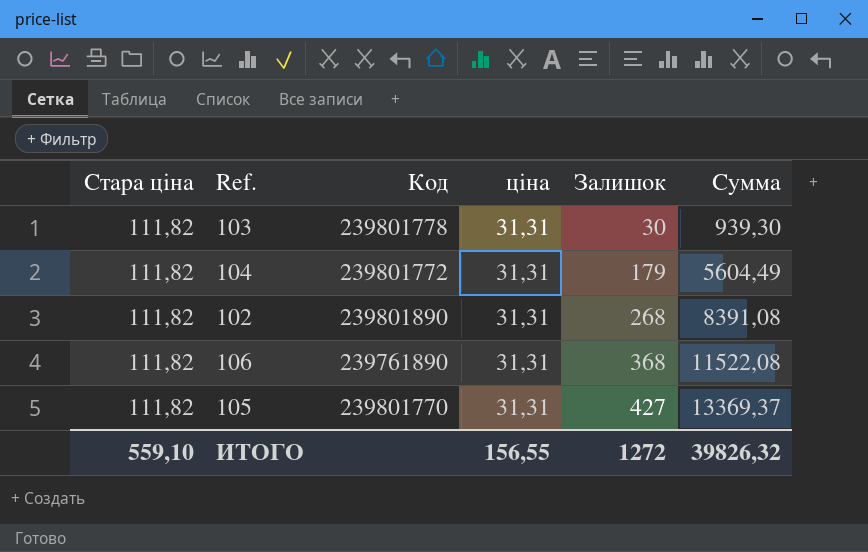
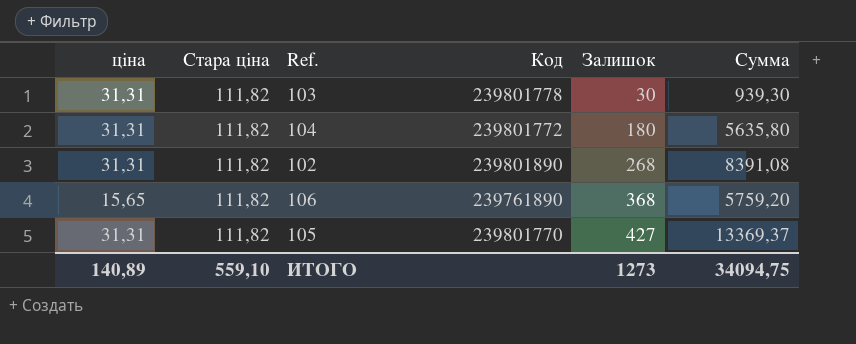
column ціна | position: 4 -> 1
104 | Залишок: 179 -> 180
104 | Сумма: 5604,49 -> 5635,80
106 | ціна: 31,31 -> 15,65
106 | Сумма: 11522,08 -> 5759,20
ИТОГО | ціна: 156,55 -> 140,89
ИТОГО | Залишок: 1272 -> 1273
ИТОГО | Сумма: 39826,32 -> 34094,75

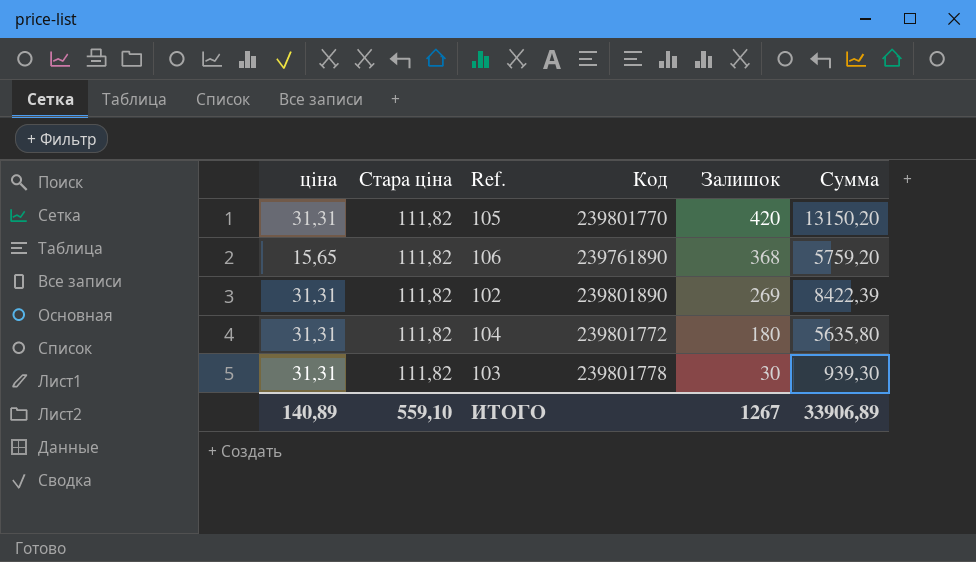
row order: Залишок ascending -> Залишок descending
105 | Залишок: 427 -> 420
105 | Сумма: 13369,37 -> 13150,20
102 | Залишок: 268 -> 269
102 | Сумма: 8391,08 -> 8422,39
ИТОГО | Залишок: 1273 -> 1267
ИТОГО | Сумма: 34094,75 -> 33906,89

